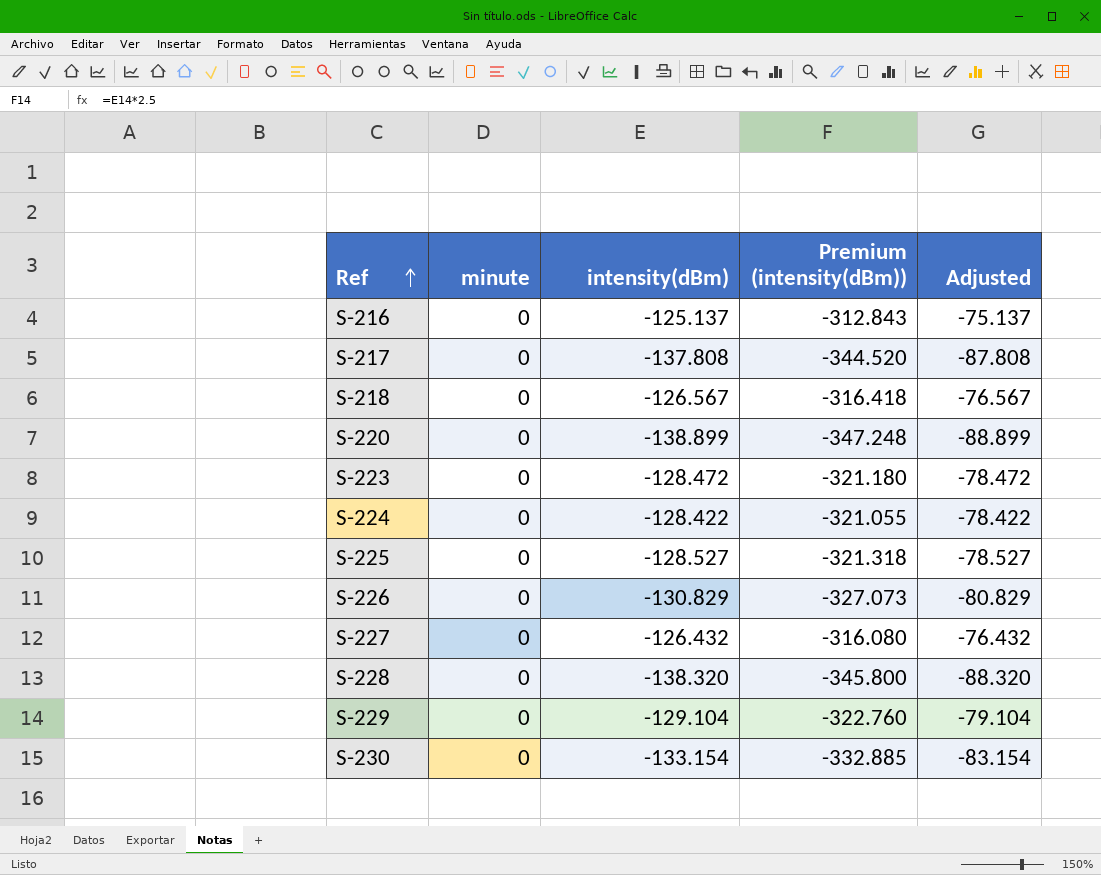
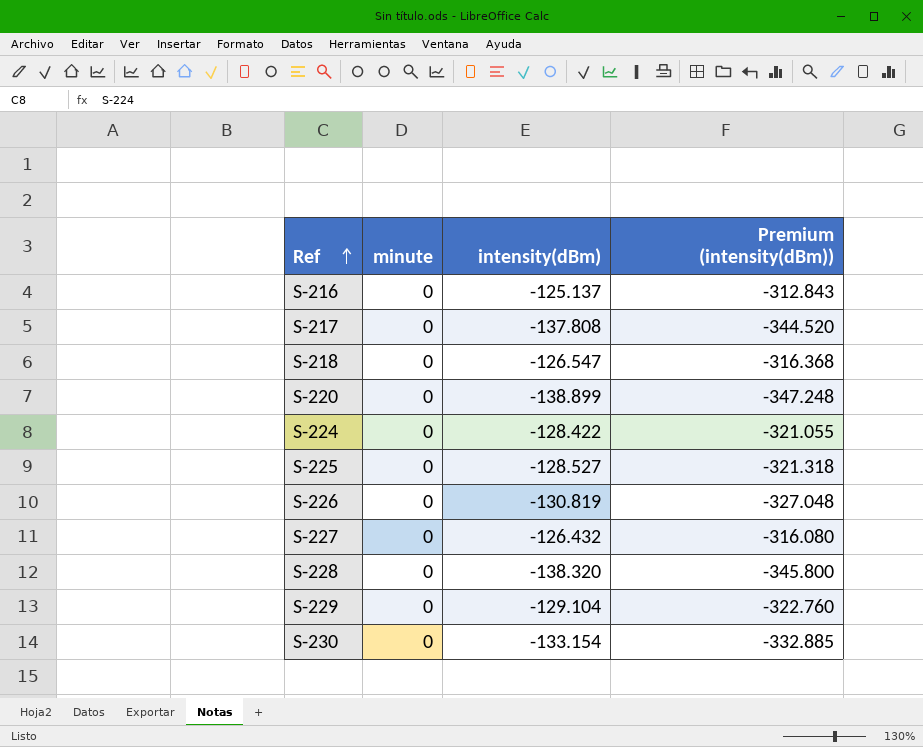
column Adjusted | formula: [intensity(dBm)] + 50 -> none
row S-223: 0 | -128.472 | -321.180 | -78.472 -> none
S-218 | intensity(dBm): -126.567 -> -126.547
S-218 | Premium (intensity(dBm)): -316.418 -> -316.368
S-226 | intensity(dBm): -130.829 -> -130.819
S-226 | Premium (intensity(dBm)): -327.073 -> -327.048

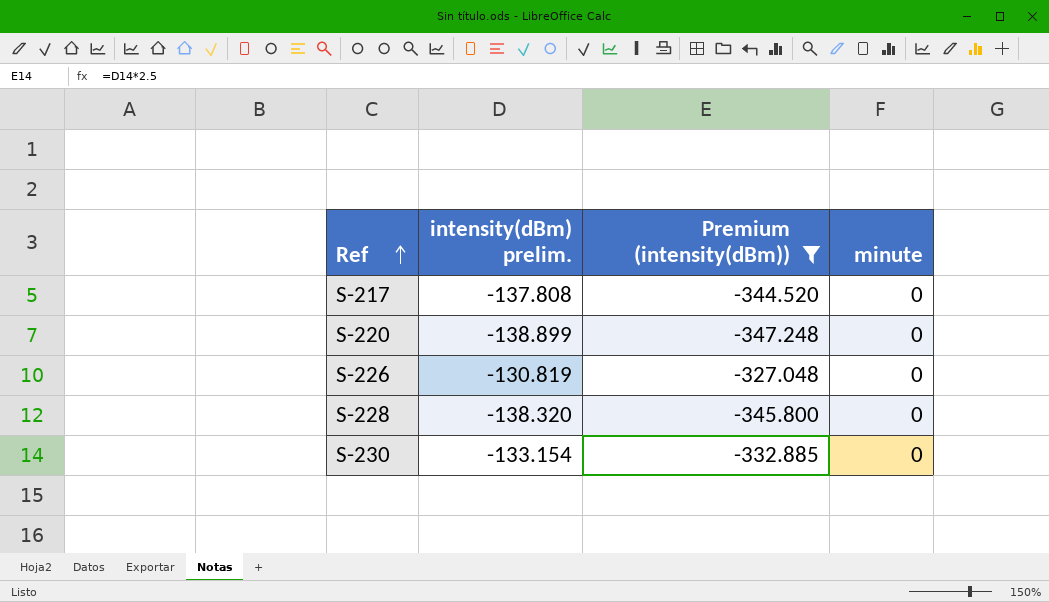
filter: none -> Premium (intensity(dBm)) <= -327.048
column name: intensity(dBm) -> intensity(dBm) prelim.
column minute | position: 2 -> 4

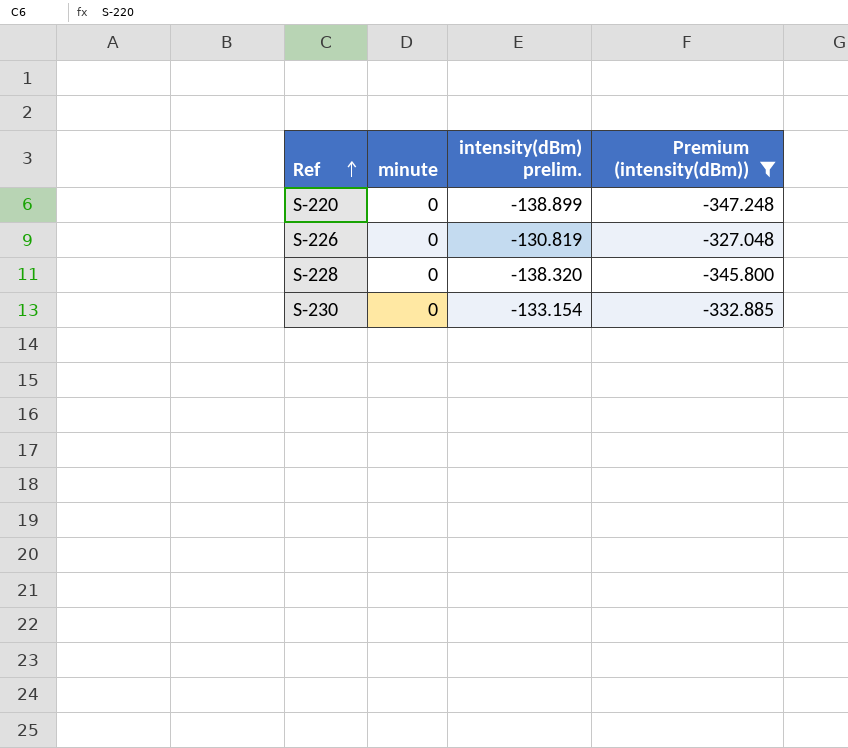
column minute | position: 4 -> 2
row S-217: -137.808 | -344.520 | 0 -> none

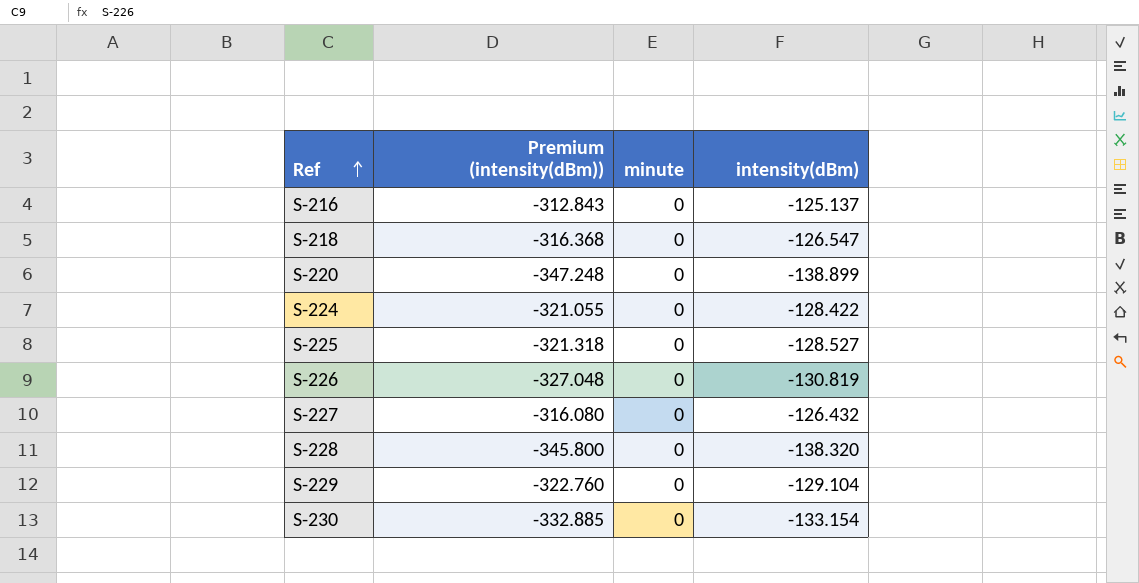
filter: Premium (intensity(dBm)) <= -327.048 -> none
column Premium (intensity(dBm)) | position: 4 -> 2
column name: intensity(dBm) prelim. -> intensity(dBm)

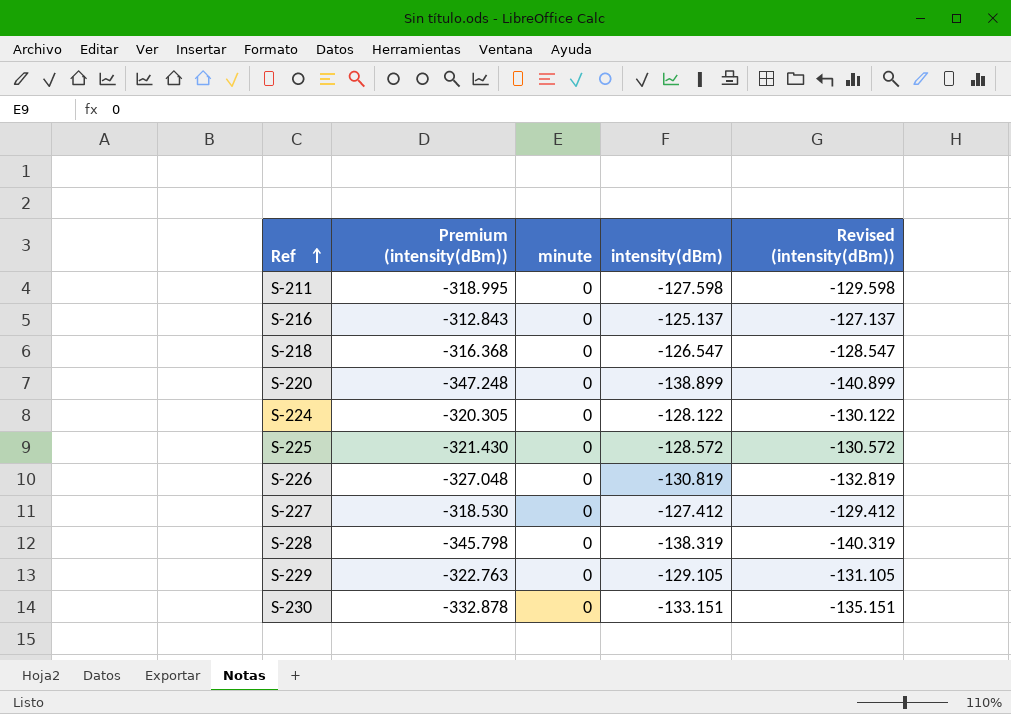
column Revised (intensity(dBm)) | formula: none -> [intensity(dBm)] - 2
row S-211: none -> -318.995 | 0 | -127.598 | -129.598
S-224 | Premium (intensity(dBm)): -321.055 -> -320.305
S-224 | intensity(dBm): -128.422 -> -128.122
S-225 | Premium (intensity(dBm)): -321.318 -> -321.430
S-225 | intensity(dBm): -128.527 -> -128.572
S-227 | Premium (intensity(dBm)): -316.080 -> -318.530
S-227 | intensity(dBm): -126.432 -> -127.412
S-228 | Premium (intensity(dBm)): -345.800 -> -345.798
S-228 | intensity(dBm): -138.320 -> -138.319
S-229 | Premium (intensity(dBm)): -322.760 -> -322.763
S-229 | intensity(dBm): -129.104 -> -129.105
S-230 | Premium (intensity(dBm)): -332.885 -> -332.878
S-230 | intensity(dBm): -133.154 -> -133.151

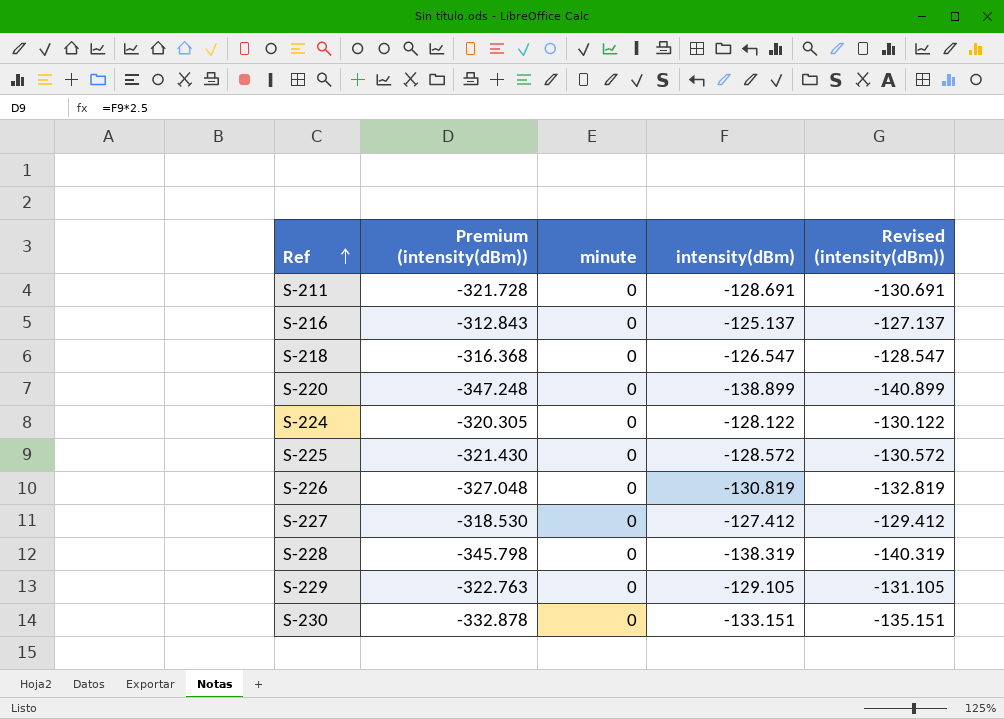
S-211 | Premium (intensity(dBm)): -318.995 -> -321.728
S-211 | intensity(dBm): -127.598 -> -128.691
S-211 | Revised (intensity(dBm)): -129.598 -> -130.691

